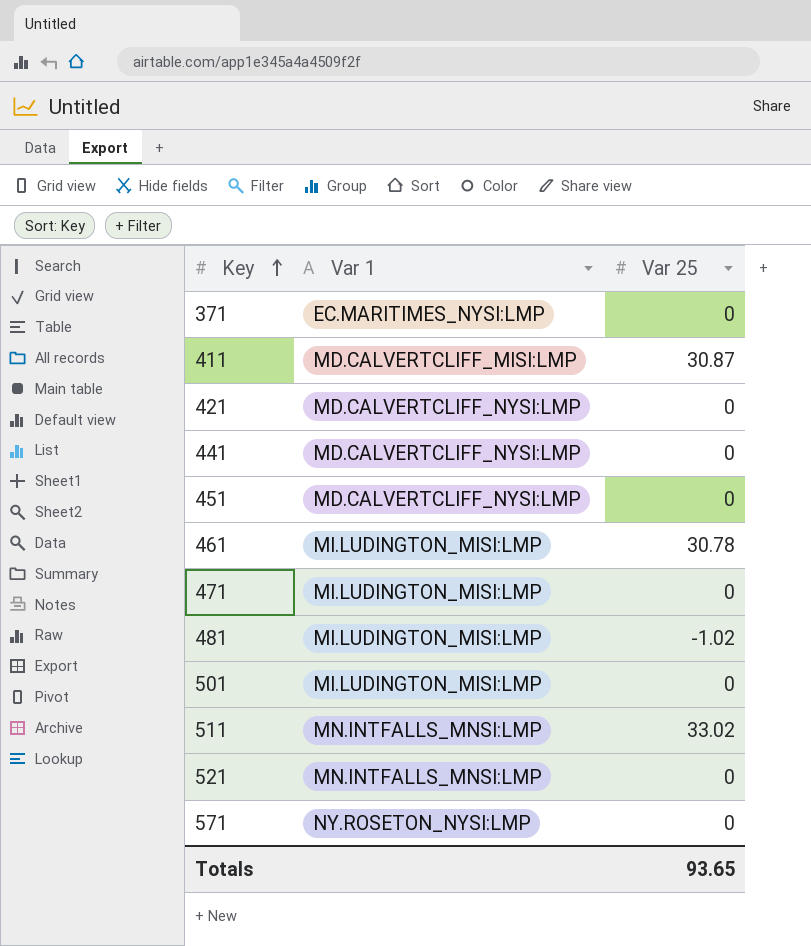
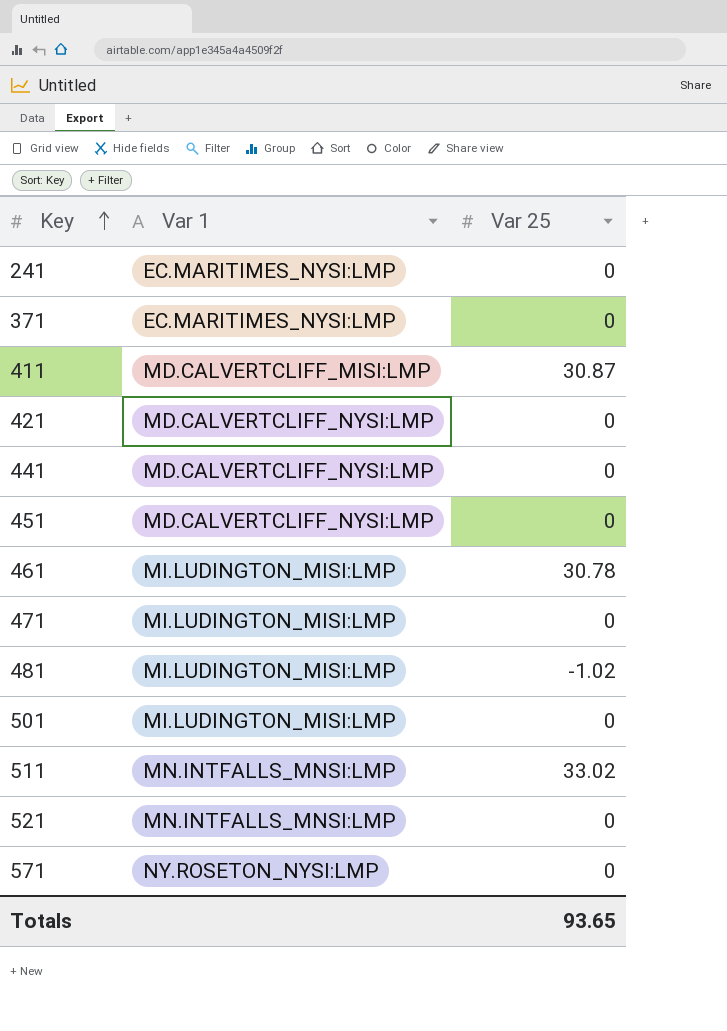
row 241: none -> EC.MARITIMES_NYSI:LMP | 0

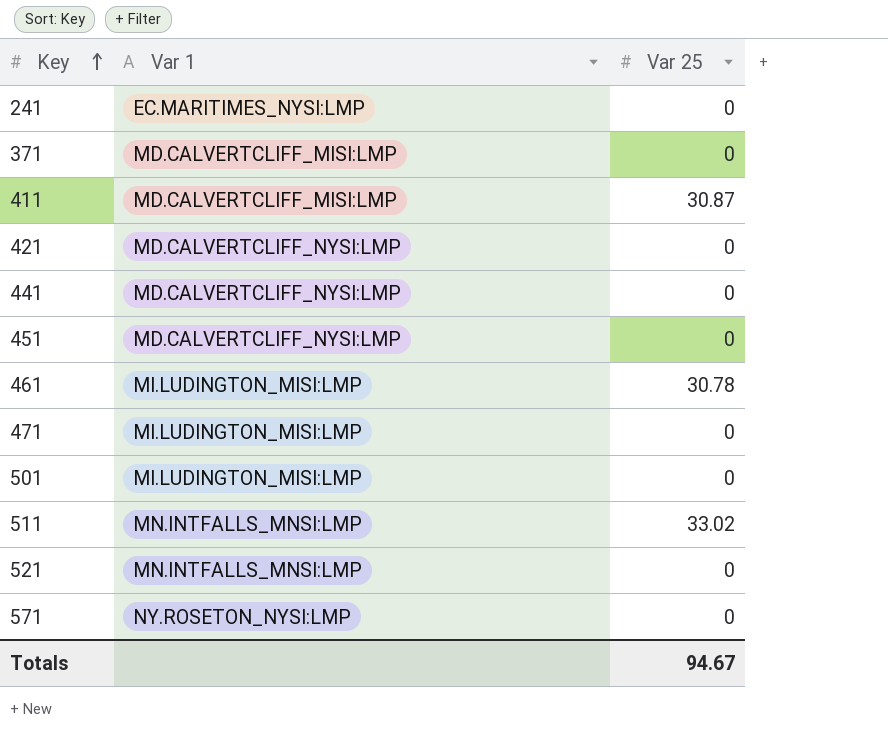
row 481: MI.LUDINGTON_MISI:LMP | -1.02 -> none
371 | Var 1: EC.MARITIMES_NYSI:LMP -> MD.CALVERTCLIFF_MISI:LMP
Totals | Var 25: 93.65 -> 94.67

